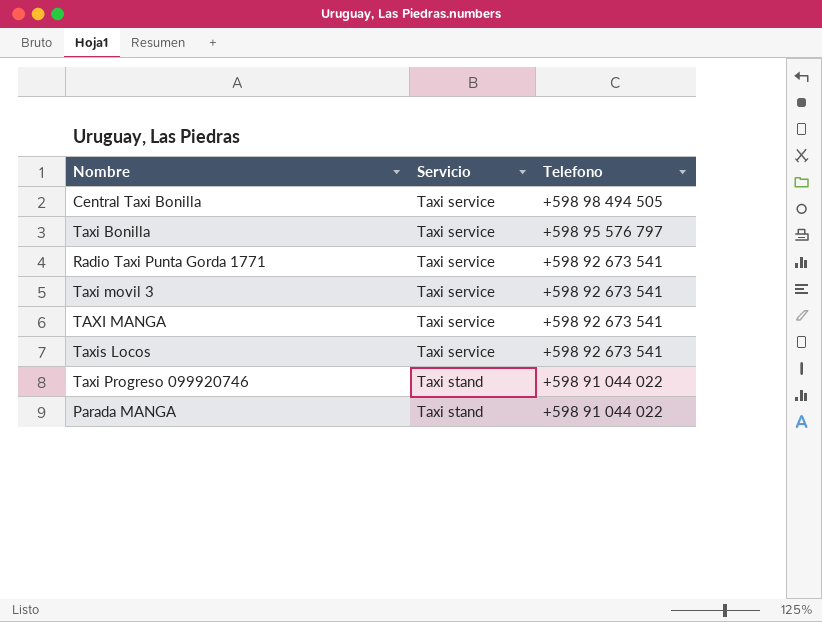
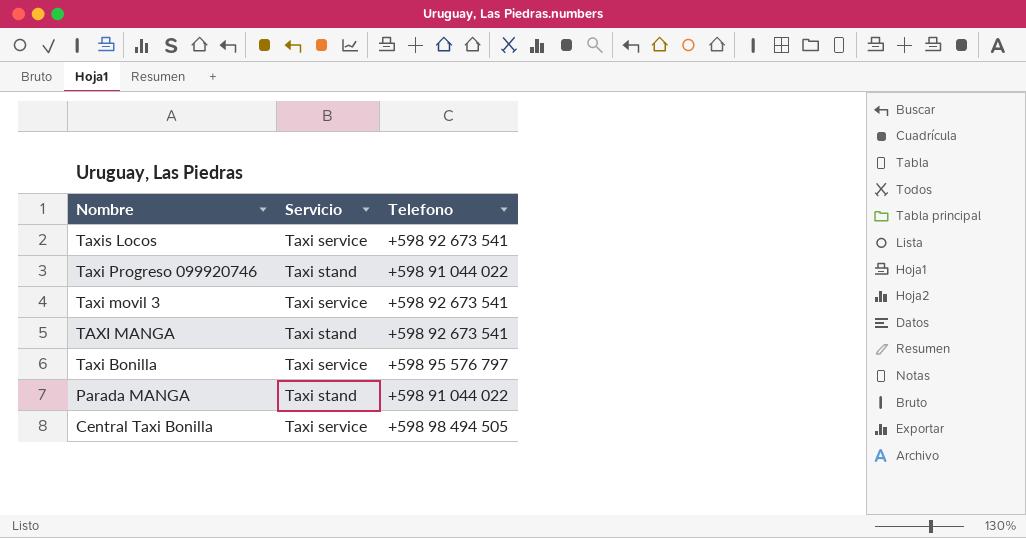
row order: Servicio ascending -> Nombre descending
row Radio Taxi Punta Gorda 1771: Taxi service | +598 92 673 541 -> none
TAXI MANGA | Servicio: Taxi service -> Taxi stand

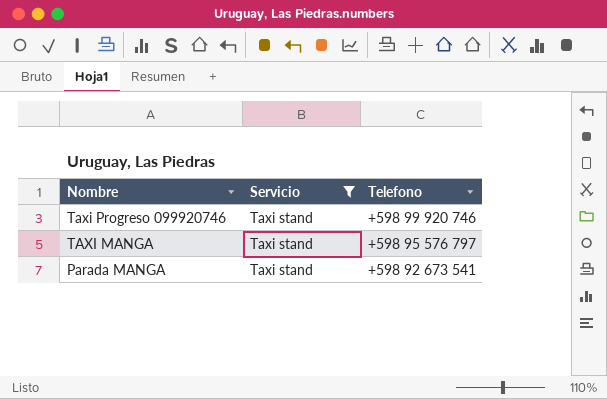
filter: none -> Servicio = Taxi stand
Taxi Progreso 099920746 | Telefono: +598 91 044 022 -> +598 99 920 746
TAXI MANGA | Telefono: +598 92 673 541 -> +598 95 576 797
Parada MANGA | Telefono: +598 91 044 022 -> +598 92 673 541

